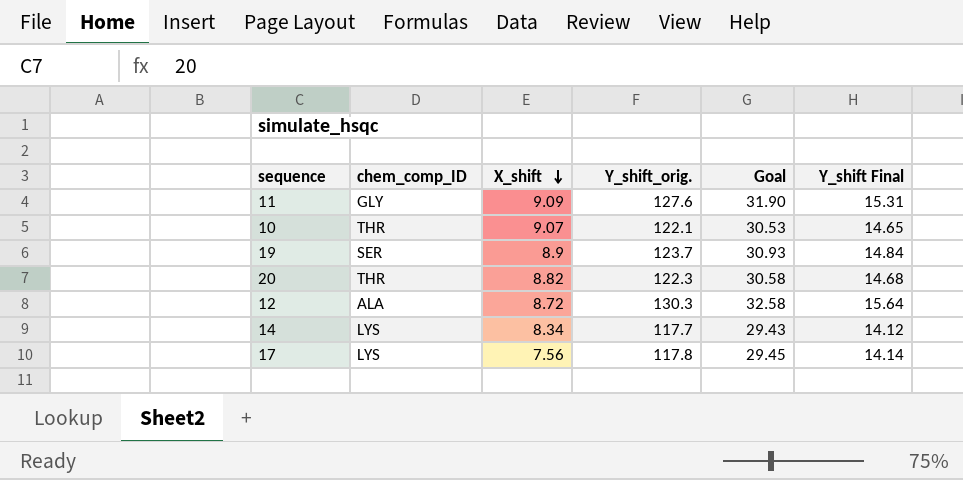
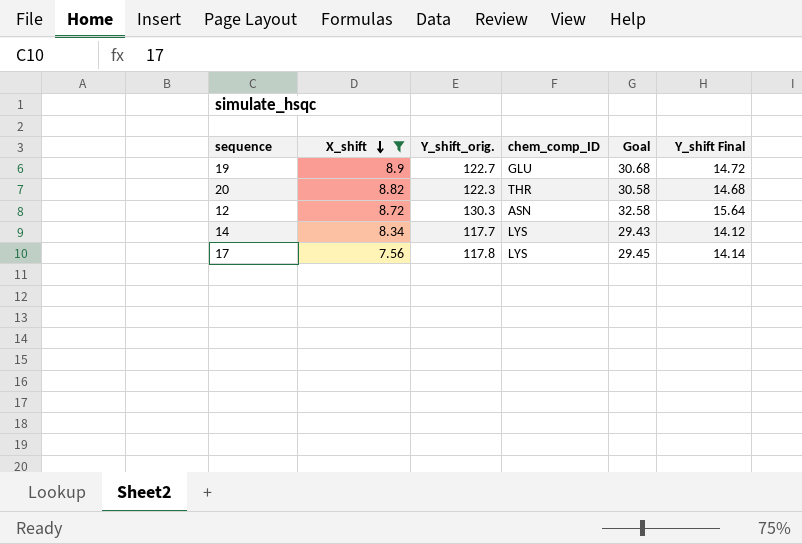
filter: none -> X_shift <= 8.9
column chem_comp_ID | position: 2 -> 4
19 | Y_shift_orig.: 123.7 -> 122.7
19 | chem_comp_ID: SER -> GLU
19 | Goal: 30.93 -> 30.68
19 | Y_shift Final: 14.84 -> 14.72
12 | chem_comp_ID: ALA -> ASN

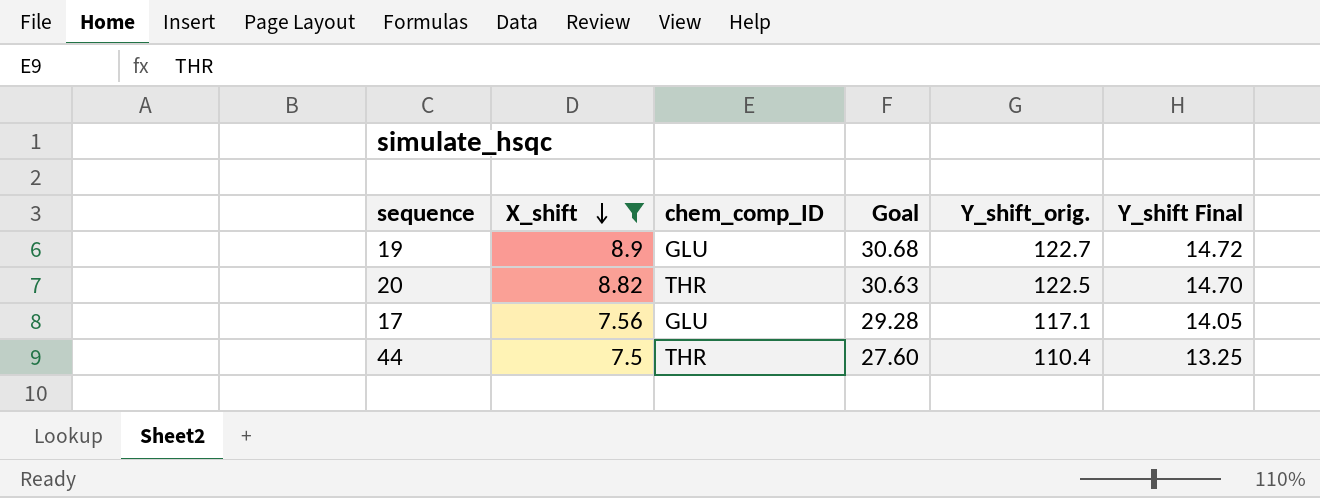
column Y_shift_orig. | position: 3 -> 5
row 12: 8.72 | 130.3 | ASN | 32.58 | 15.64 -> none
row 14: 8.34 | 117.7 | LYS | 29.43 | 14.12 -> none
20 | Goal: 30.58 -> 30.63
20 | Y_shift_orig.: 122.3 -> 122.5
20 | Y_shift Final: 14.68 -> 14.70
17 | chem_comp_ID: LYS -> GLU
17 | Goal: 29.45 -> 29.28
17 | Y_shift_orig.: 117.8 -> 117.1
17 | Y_shift Final: 14.14 -> 14.05
row 44: none -> 7.5 | THR | 27.60 | 110.4 | 13.25

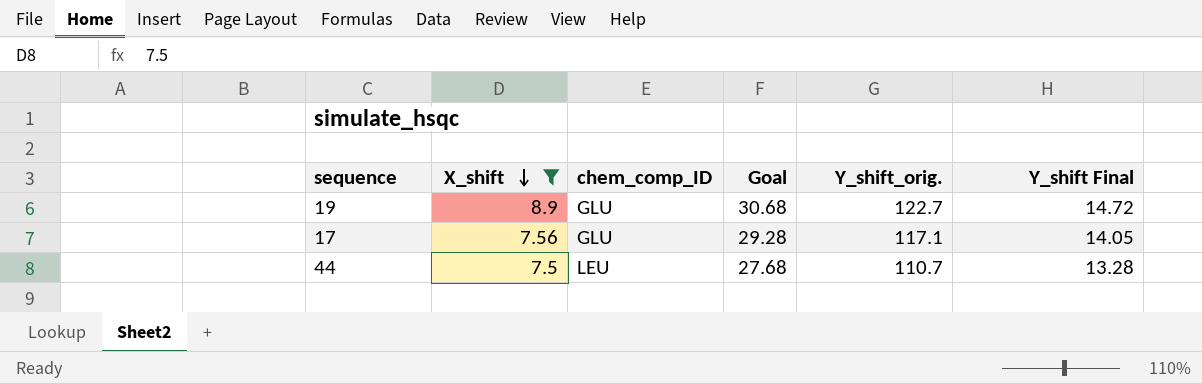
row 20: 8.82 | THR | 30.63 | 122.5 | 14.70 -> none
44 | chem_comp_ID: THR -> LEU
44 | Goal: 27.60 -> 27.68
44 | Y_shift_orig.: 110.4 -> 110.7
44 | Y_shift Final: 13.25 -> 13.28

